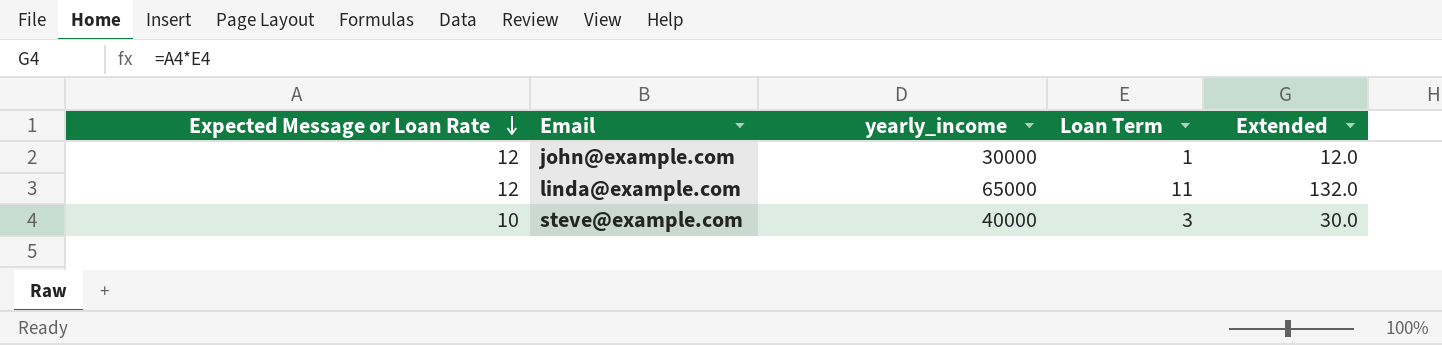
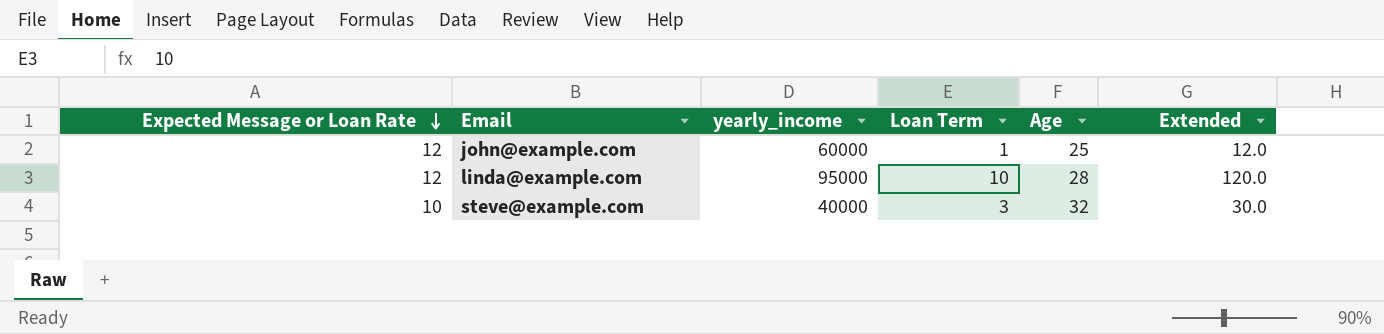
column Age | position: none -> 5
john@example.com | yearly_income: 30000 -> 60000
linda@example.com | yearly_income: 65000 -> 95000
linda@example.com | Loan Term: 11 -> 10
linda@example.com | Extended: 132.0 -> 120.0

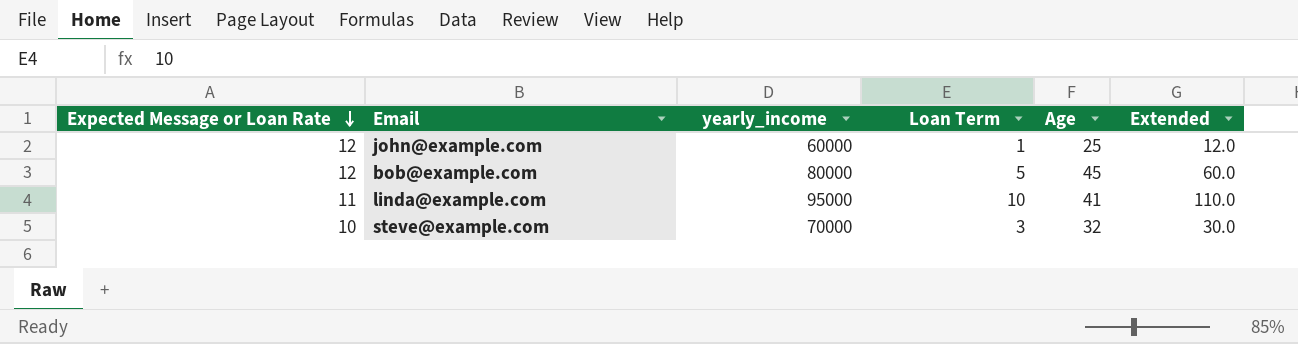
row bob@example.com: none -> 12 | 80000 | 5 | 45 | 60.0
linda@example.com | Expected Message or Loan Rate: 12 -> 11
linda@example.com | Age: 28 -> 41
linda@example.com | Extended: 120.0 -> 110.0
steve@example.com | yearly_income: 40000 -> 70000

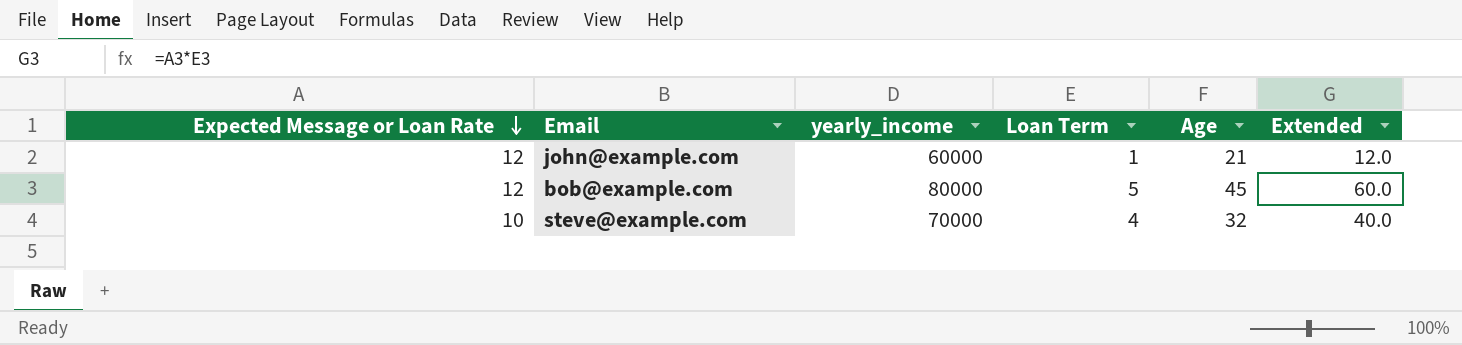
row linda@example.com: 11 | 95000 | 10 | 41 | 110.0 -> none
john@example.com | Age: 25 -> 21
steve@example.com | Loan Term: 3 -> 4
steve@example.com | Extended: 30.0 -> 40.0

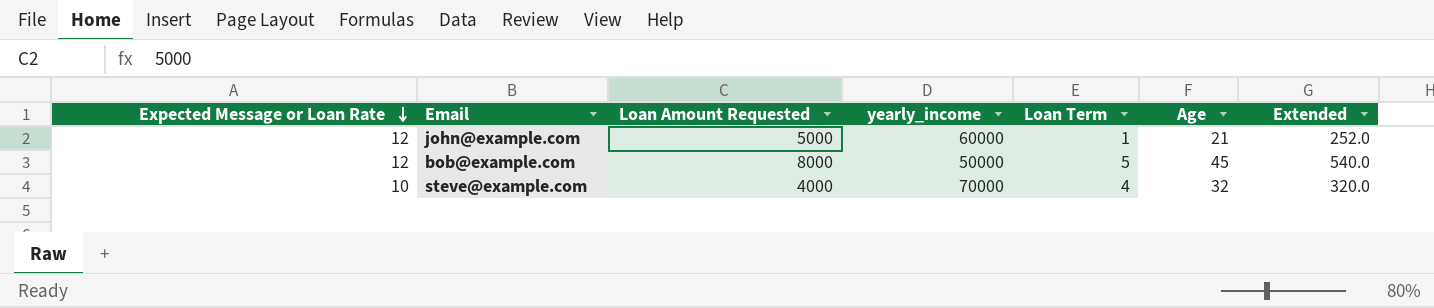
column Loan Amount Requested | position: none -> 3
column Extended | formula: [Expected Message or Loan Rate] * [Loan Term] -> [Expected Message or Loan Rate] * [Age]
bob@example.com | yearly_income: 80000 -> 50000

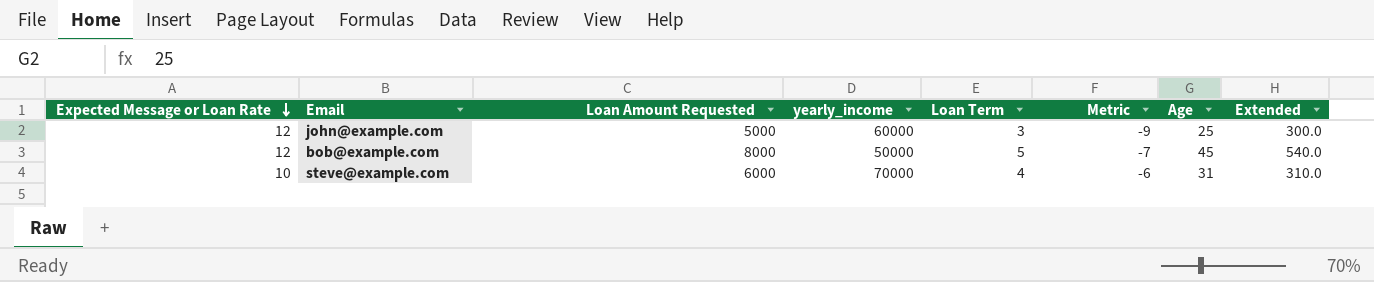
column Metric | formula: none -> [Loan Term] - [Expected Message or Loan Rate]
john@example.com | Loan Term: 1 -> 3
john@example.com | Age: 21 -> 25
john@example.com | Extended: 252.0 -> 300.0
steve@example.com | Loan Amount Requested: 4000 -> 6000
steve@example.com | Age: 32 -> 31
steve@example.com | Extended: 320.0 -> 310.0

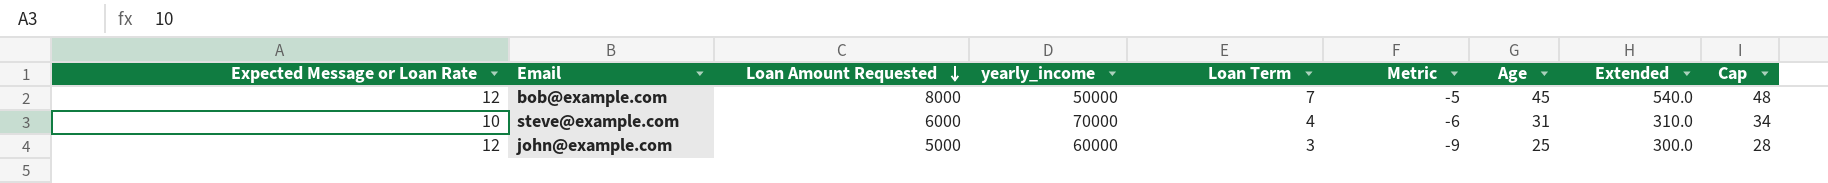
row order: Expected Message or Loan Rate descending -> Loan Amount Requested descending
column Cap | formula: none -> [Age] + 3
bob@example.com | Loan Term: 5 -> 7
bob@example.com | Metric: -7 -> -5

